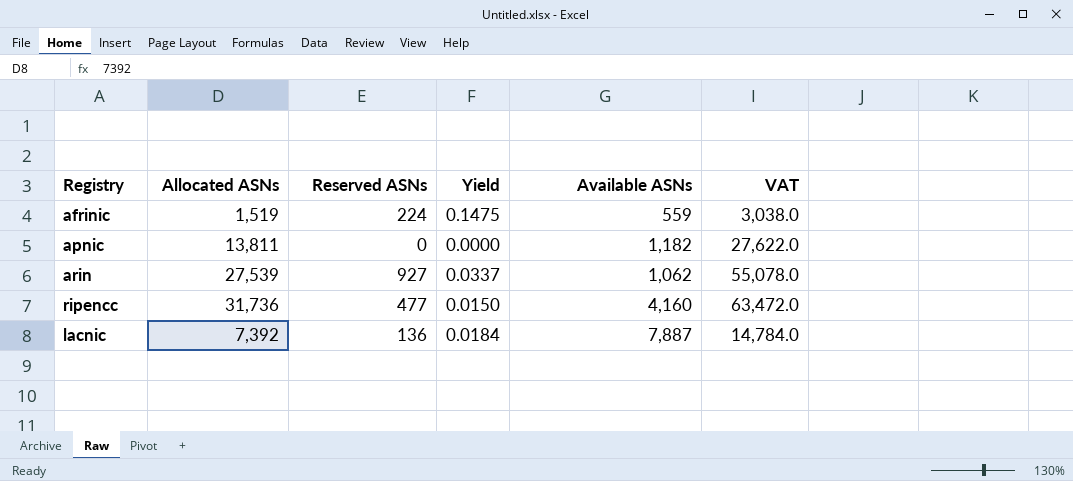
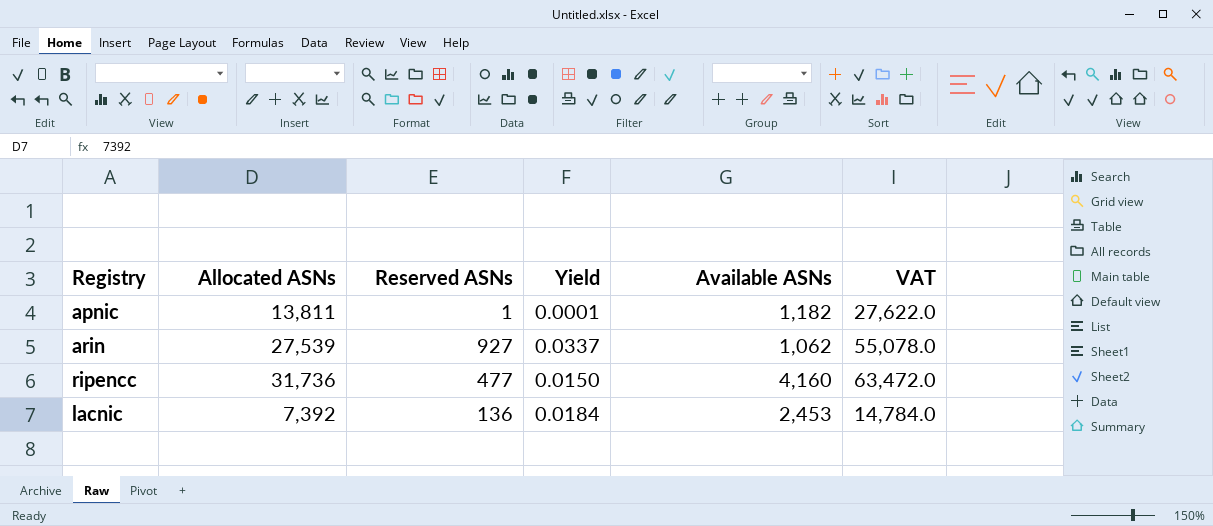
row afrinic: 1,519 | 224 | 0.1475 | 559 | 3,038.0 -> none
apnic | Reserved ASNs: 0 -> 1
apnic | Yield: 0.0000 -> 0.0001
lacnic | Available ASNs: 7,887 -> 2,453

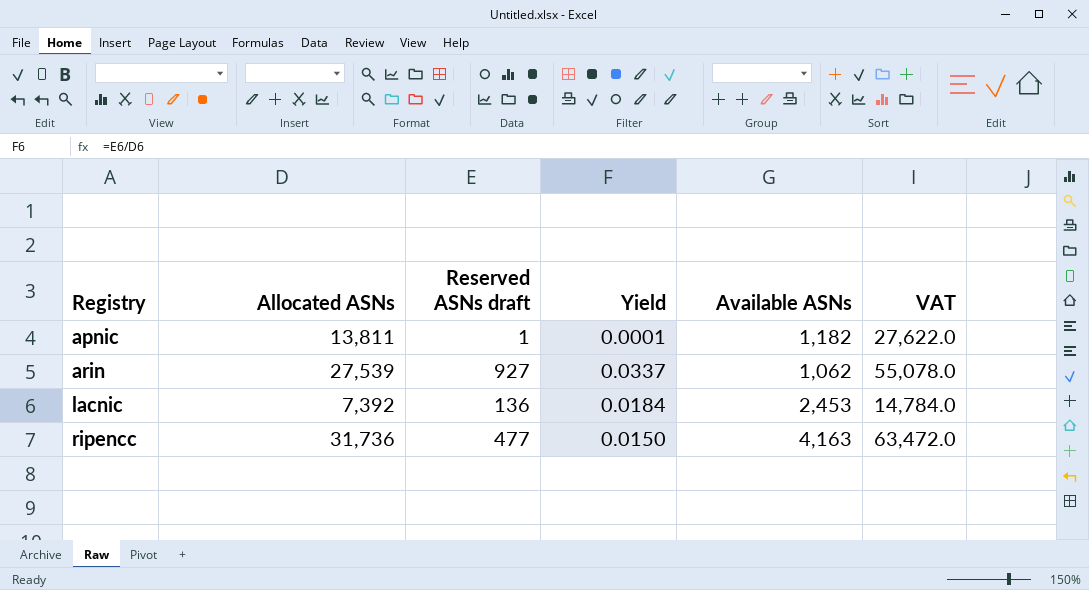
row order: none -> Registry ascending
column name: Reserved ASNs -> Reserved ASNs draft
ripencc | Available ASNs: 4,160 -> 4,163

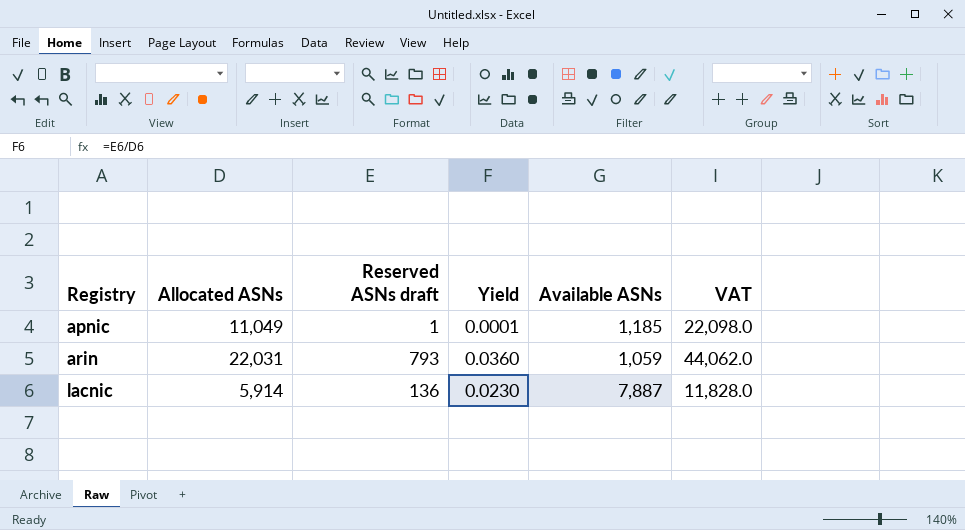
row ripencc: 31,736 | 477 | 0.0150 | 4,163 | 63,472.0 -> none
apnic | Allocated ASNs: 13,811 -> 11,049
apnic | Available ASNs: 1,182 -> 1,185
apnic | VAT: 27,622.0 -> 22,098.0
arin | Allocated ASNs: 27,539 -> 22,031
arin | Reserved ASNs draft: 927 -> 793
arin | Yield: 0.0337 -> 0.0360
arin | Available ASNs: 1,062 -> 1,059
arin | VAT: 55,078.0 -> 44,062.0
lacnic | Allocated ASNs: 7,392 -> 5,914
lacnic | Yield: 0.0184 -> 0.0230
lacnic | Available ASNs: 2,453 -> 7,887
lacnic | VAT: 14,784.0 -> 11,828.0

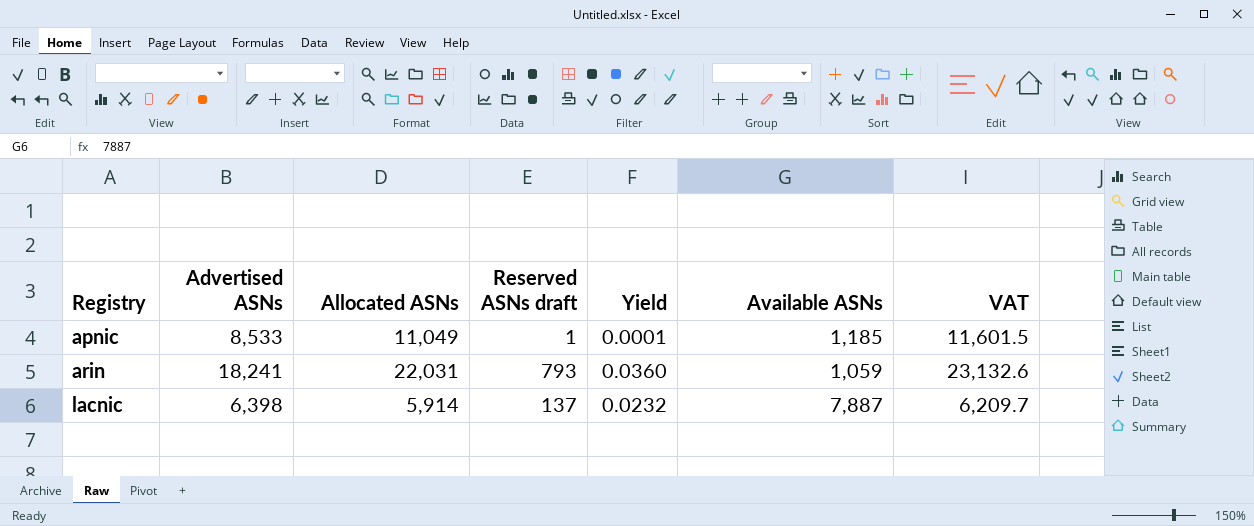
column Advertised ASNs | position: none -> 2
column VAT | formula: [Allocated ASNs] * 2 -> [Allocated ASNs] * 1.05
lacnic | Reserved ASNs draft: 136 -> 137
lacnic | Yield: 0.0230 -> 0.0232

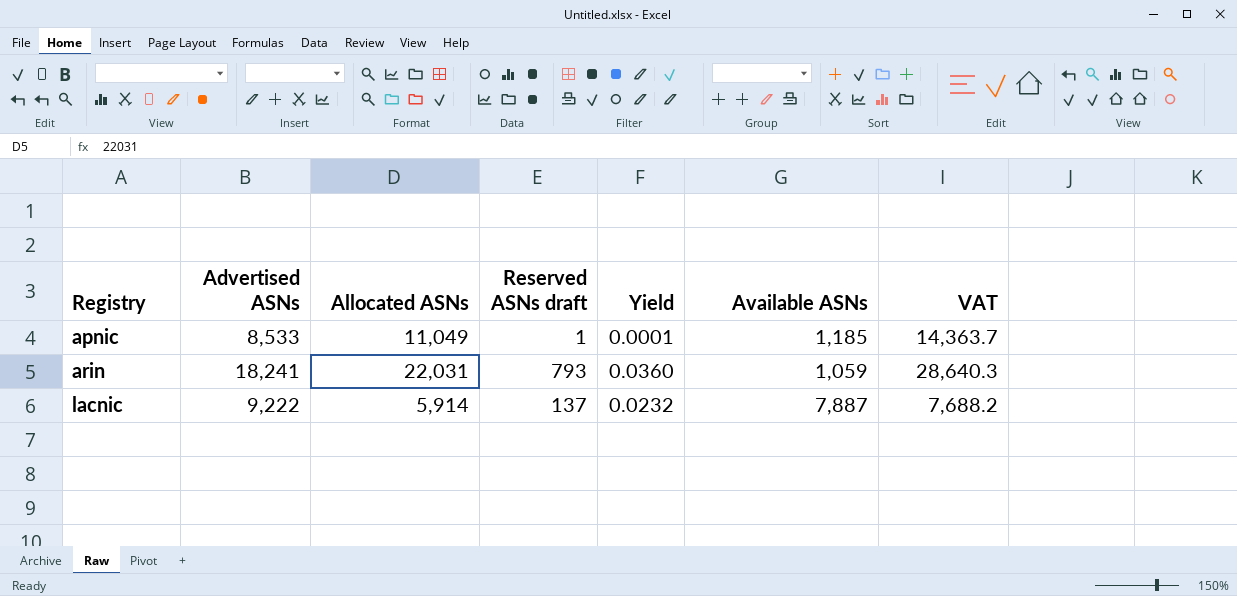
column VAT | formula: [Allocated ASNs] * 1.05 -> [Allocated ASNs] * 1.3
lacnic | Advertised ASNs: 6,398 -> 9,222

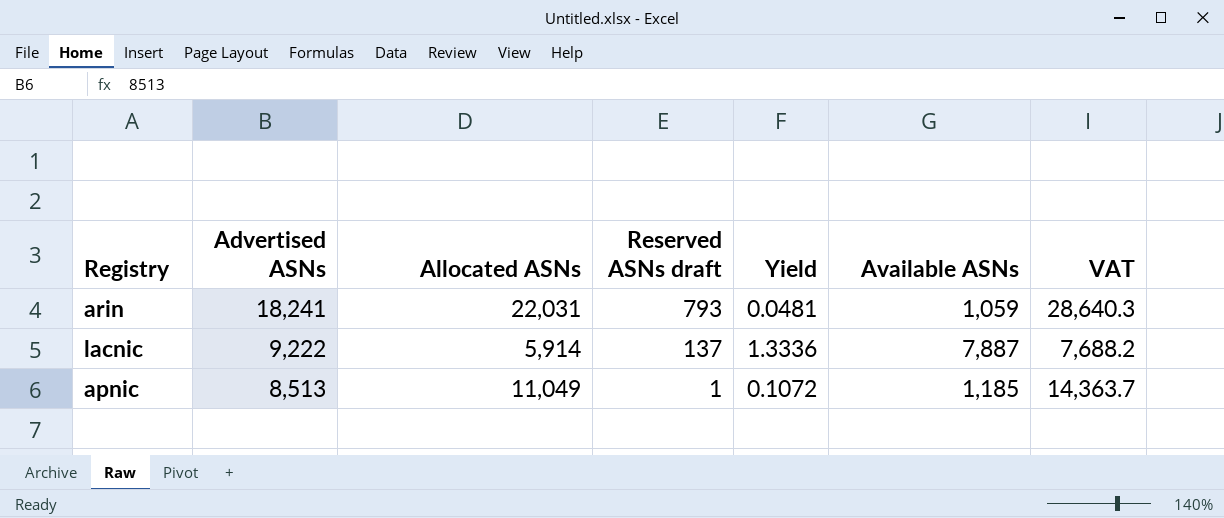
row order: Registry ascending -> Advertised ASNs descending
column Yield | formula: [Reserved ASNs draft] / [Allocated ASNs] -> [Available ASNs] / [Allocated ASNs]
apnic | Advertised ASNs: 8,533 -> 8,513

